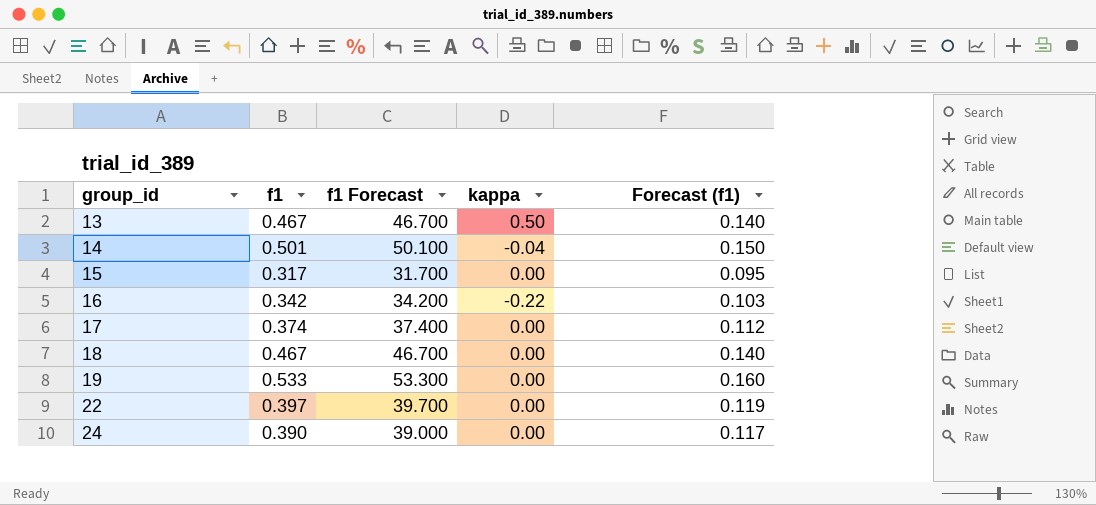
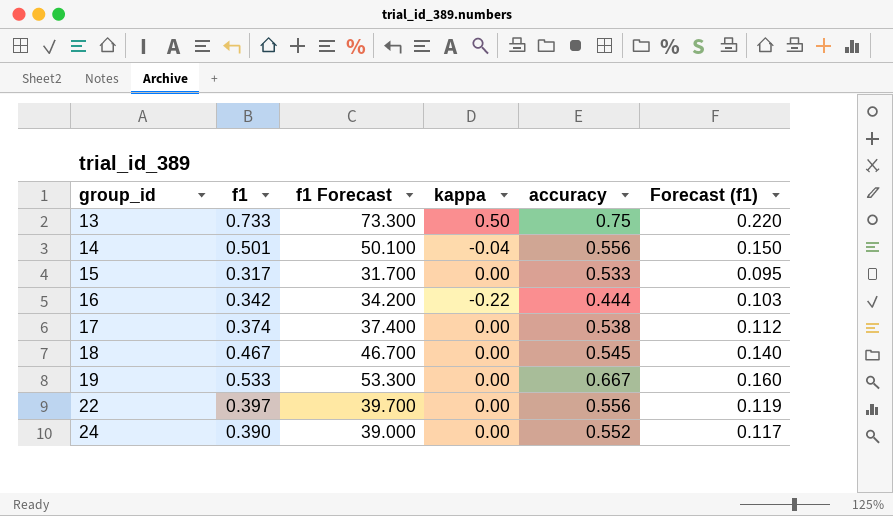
column accuracy | position: none -> 5
13 | f1: 0.467 -> 0.733
13 | f1 Forecast: 46.700 -> 73.300
13 | Forecast (f1): 0.140 -> 0.220

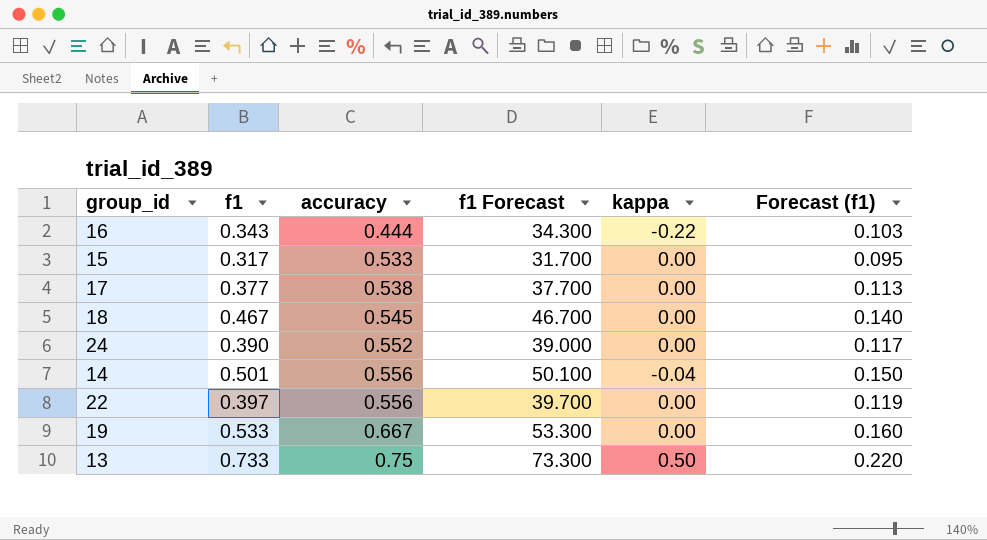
row order: group_id ascending -> accuracy ascending
column accuracy | position: 5 -> 3
16 | f1: 0.342 -> 0.343
16 | f1 Forecast: 34.200 -> 34.300
17 | f1: 0.374 -> 0.377
17 | f1 Forecast: 37.400 -> 37.700
17 | Forecast (f1): 0.112 -> 0.113

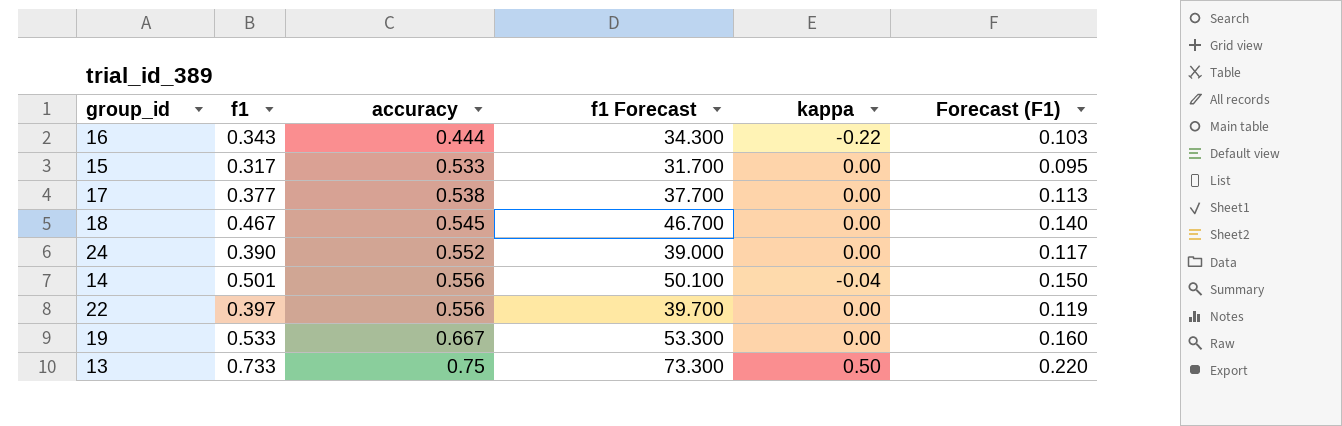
column name: Forecast (f1) -> Forecast (F1)

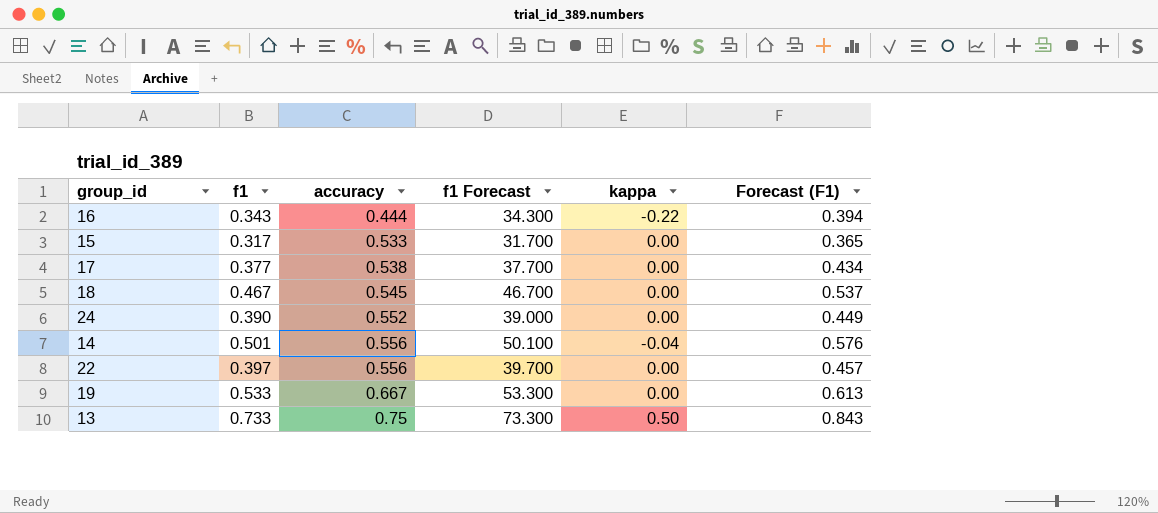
column Forecast (F1) | formula: [f1] * 0.3 -> [f1] * 1.15

